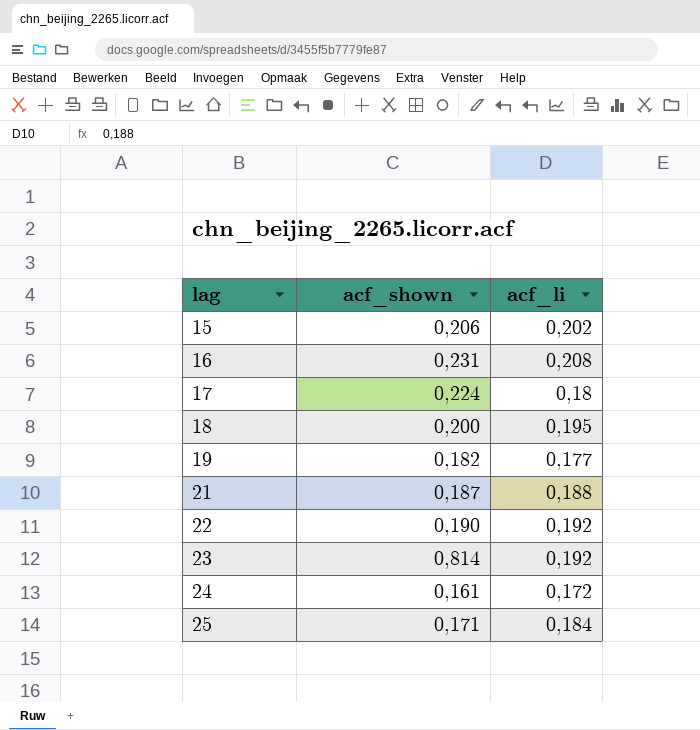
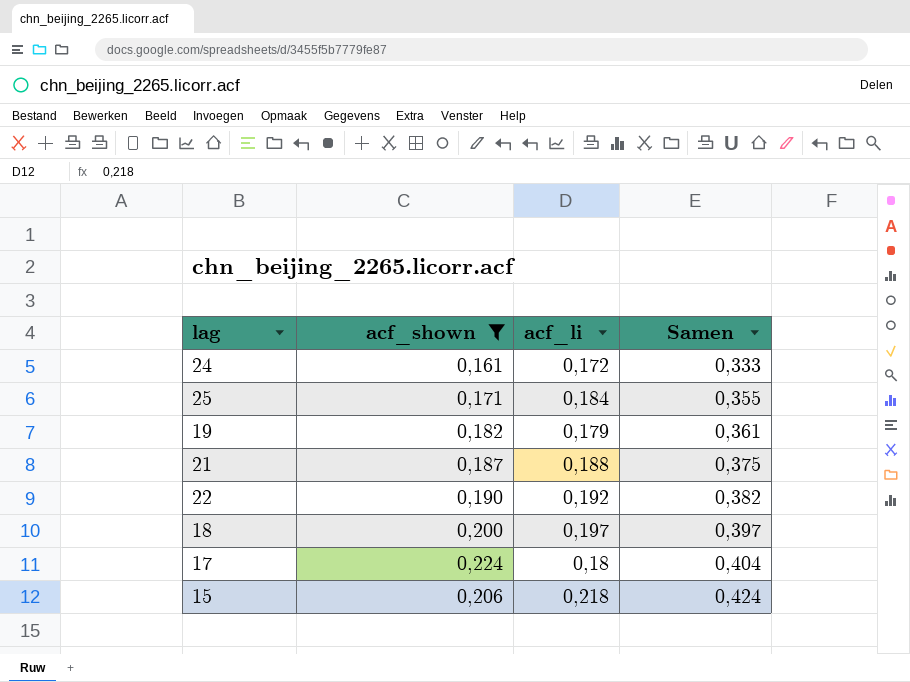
filter: none -> acf_shown <= 0,224
row order: lag ascending -> Samen ascending
column Samen | formula: none -> [acf_shown] + [acf_li]
19 | acf_li: 0,177 -> 0,179
18 | acf_li: 0,195 -> 0,197
15 | acf_li: 0,202 -> 0,218

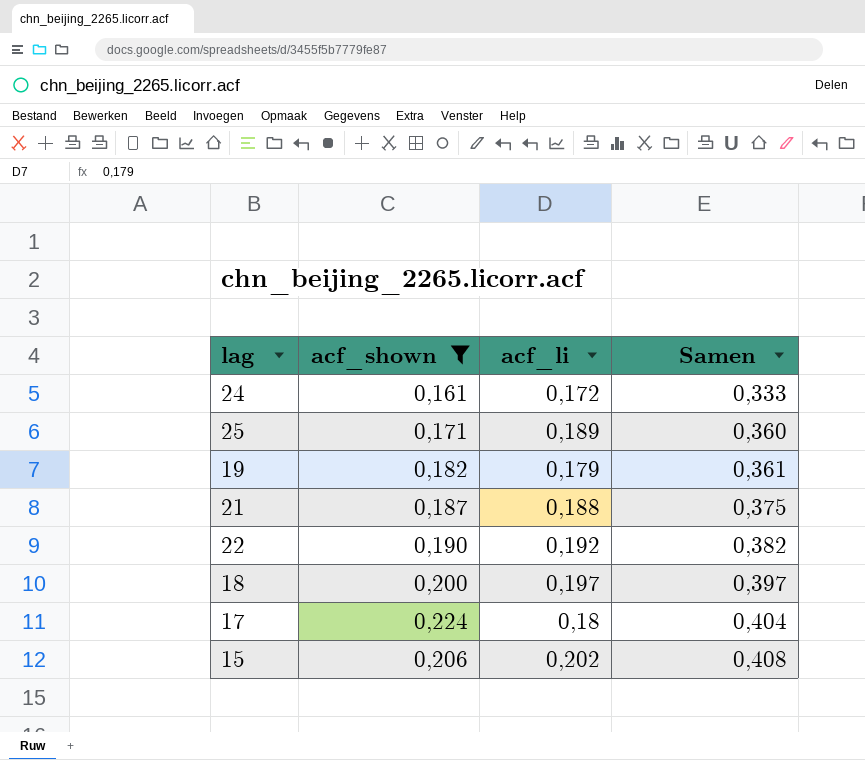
25 | acf_li: 0,184 -> 0,189
25 | Samen: 0,355 -> 0,360
15 | acf_li: 0,218 -> 0,202
15 | Samen: 0,424 -> 0,408

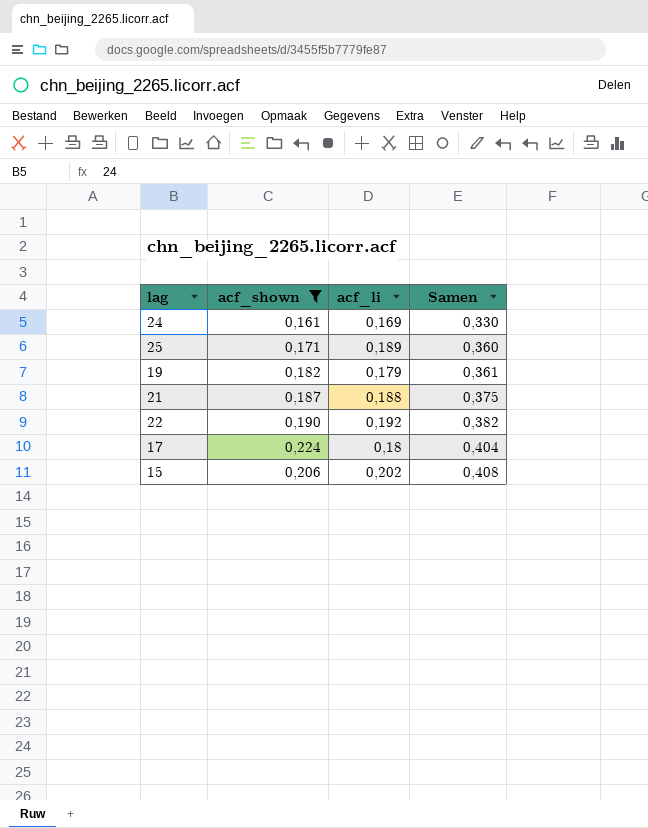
row 18: 0,200 | 0,197 | 0,397 -> none
24 | acf_li: 0,172 -> 0,169
24 | Samen: 0,333 -> 0,330

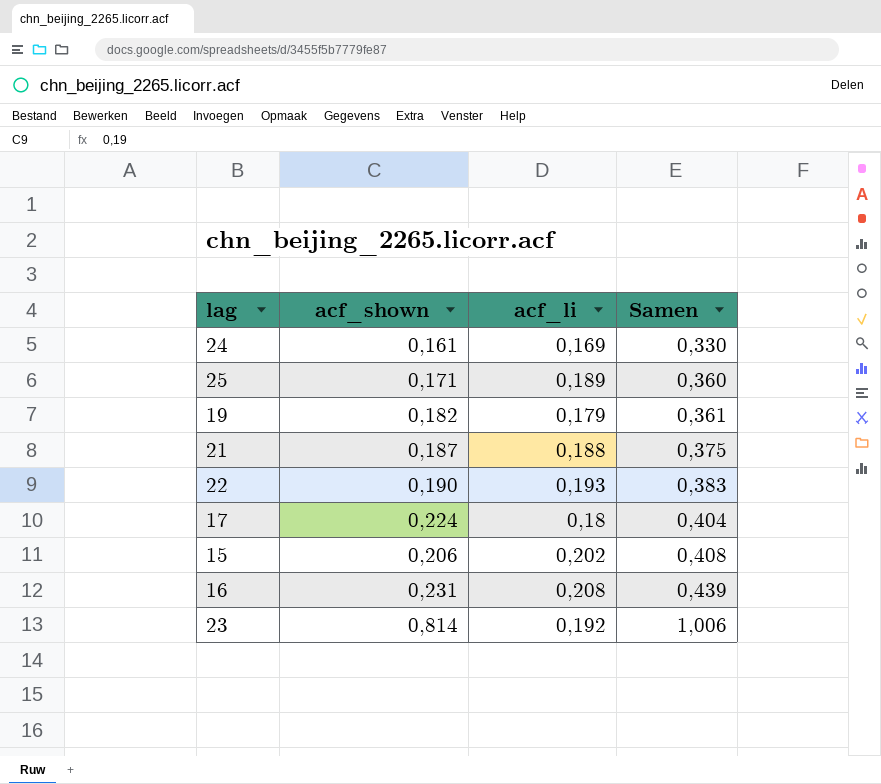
filter: acf_shown <= 0,224 -> none
22 | acf_li: 0,192 -> 0,193
22 | Samen: 0,382 -> 0,383

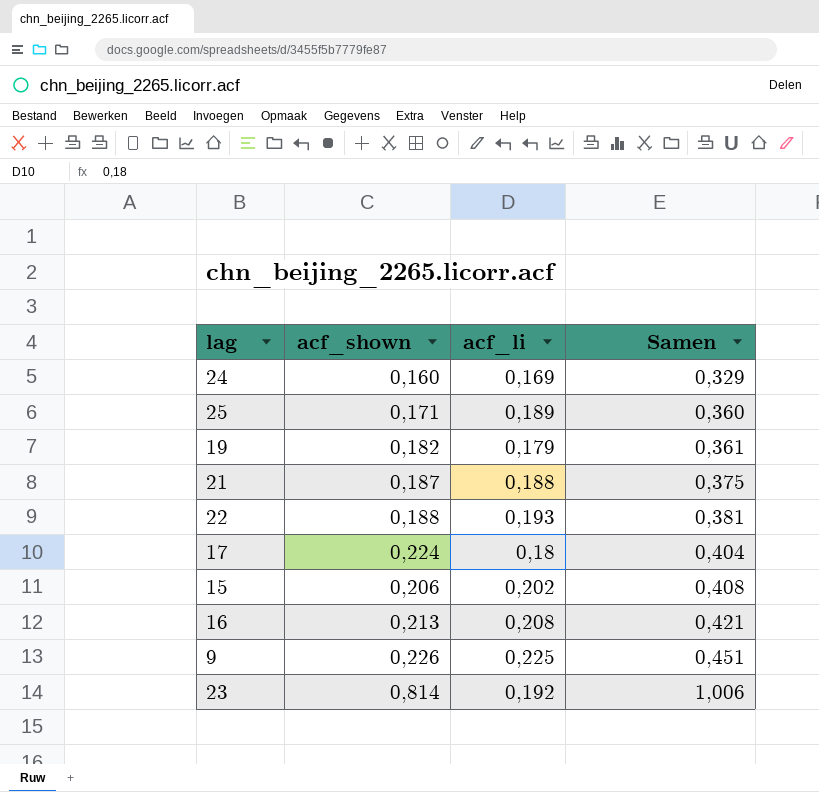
24 | acf_shown: 0,161 -> 0,160
24 | Samen: 0,330 -> 0,329
22 | acf_shown: 0,190 -> 0,188
22 | Samen: 0,383 -> 0,381
16 | acf_shown: 0,231 -> 0,213
16 | Samen: 0,439 -> 0,421
row 9: none -> 0,226 | 0,225 | 0,451

